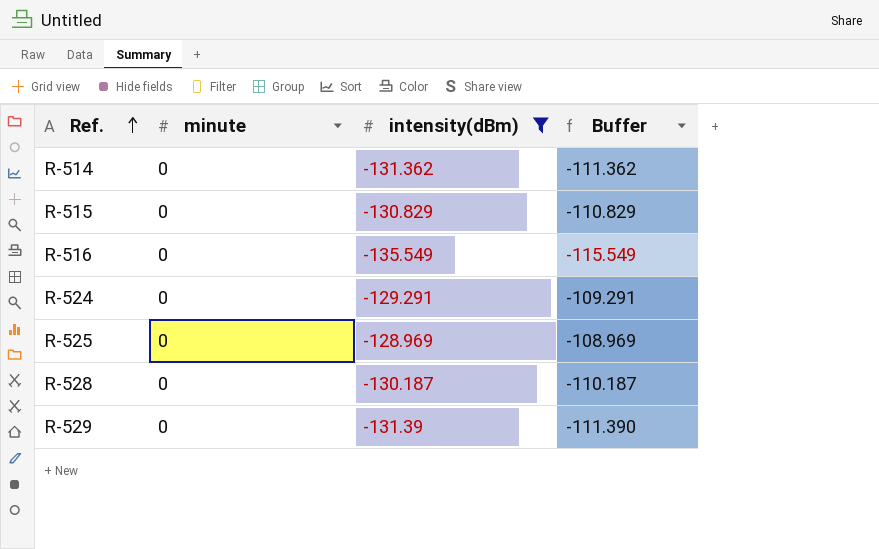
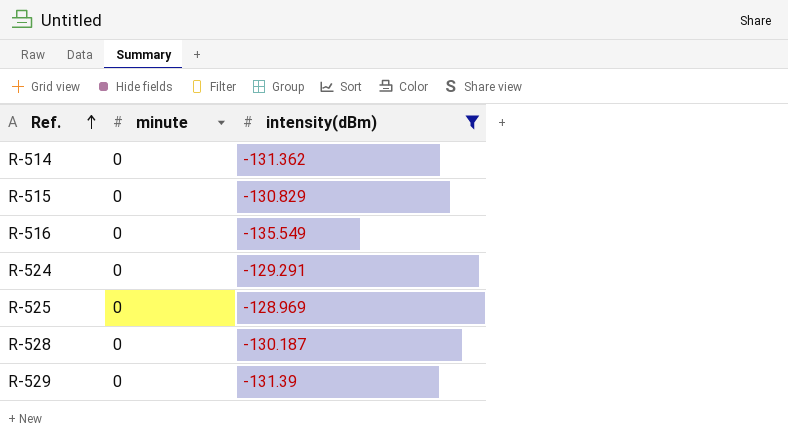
column Buffer | formula: [intensity(dBm)] + 20 -> none

